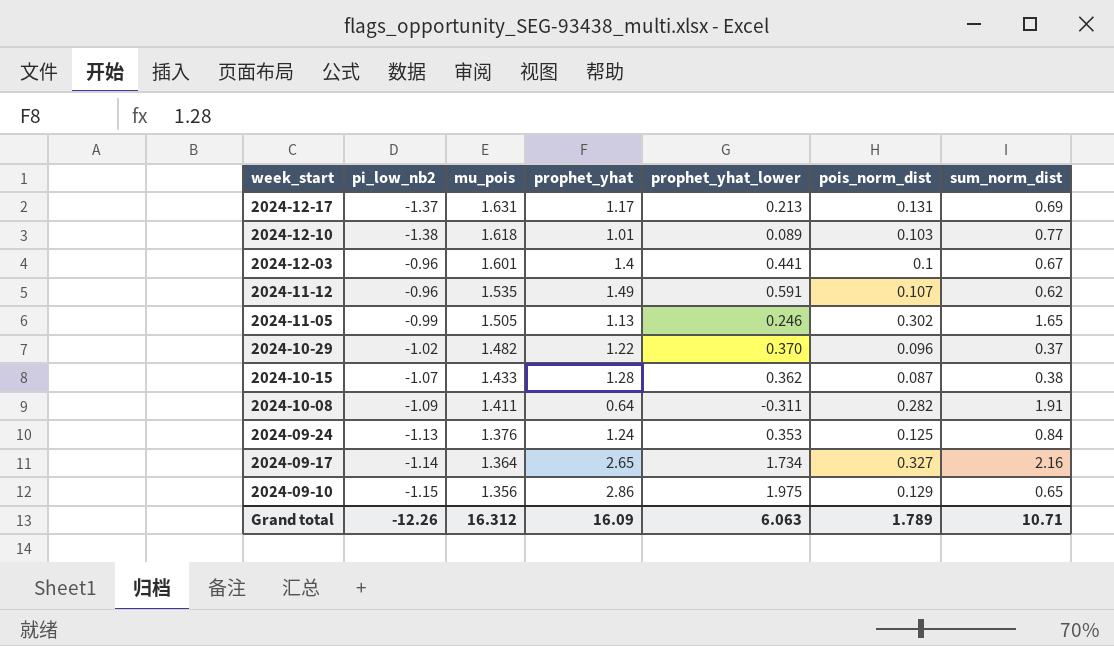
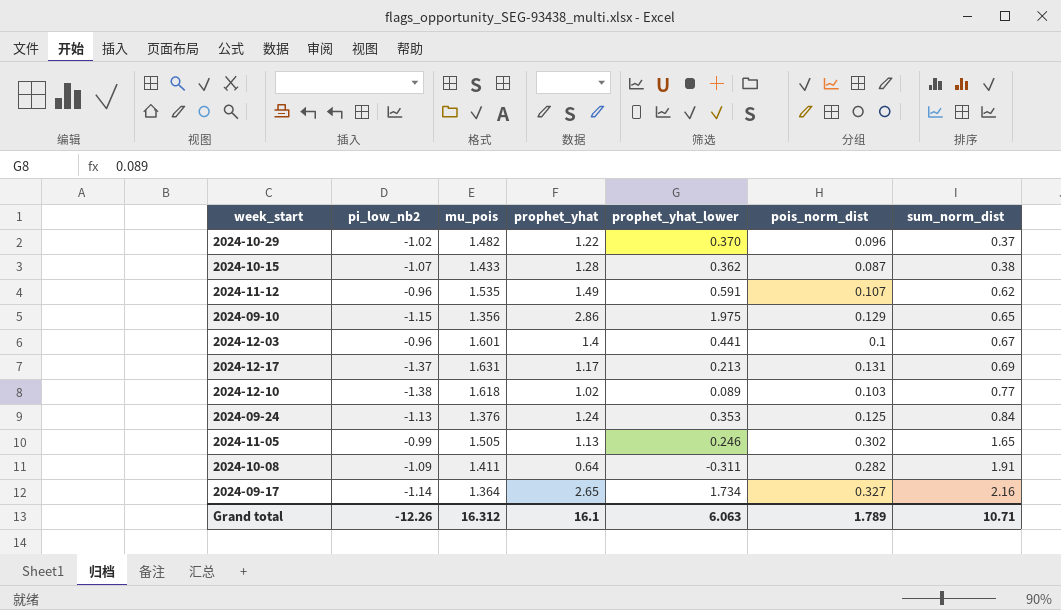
row order: week_start descending -> sum_norm_dist ascending
2024-12-10 | prophet_yhat: 1.01 -> 1.02
Grand total | prophet_yhat: 16.09 -> 16.1

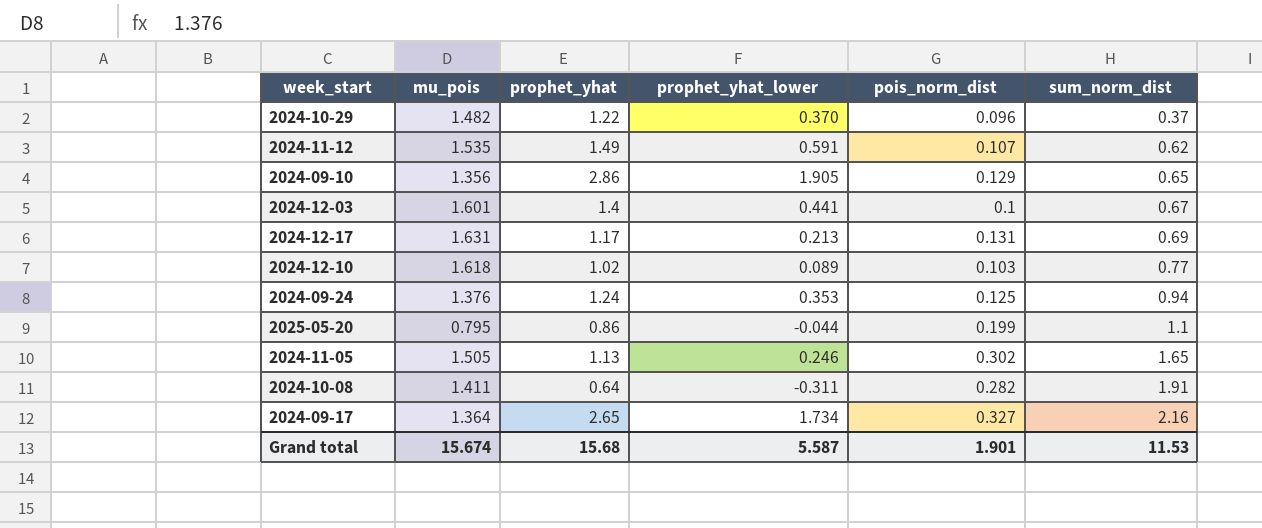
column pi_low_nb2 | position: 2 -> none
row 2024-10-15: -1.07 | 1.433 | 1.28 | 0.362 | 0.087 | 0.38 -> none
2024-09-10 | prophet_yhat_lower: 1.975 -> 1.905
2024-09-24 | sum_norm_dist: 0.84 -> 0.94
row 2025-05-20: none -> 0.795 | 0.86 | -0.044 | 0.199 | 1.1
Grand total | mu_pois: 16.312 -> 15.674
Grand total | prophet_yhat: 16.1 -> 15.68
Grand total | prophet_yhat_lower: 6.063 -> 5.587
Grand total | pois_norm_dist: 1.789 -> 1.901
Grand total | sum_norm_dist: 10.71 -> 11.53

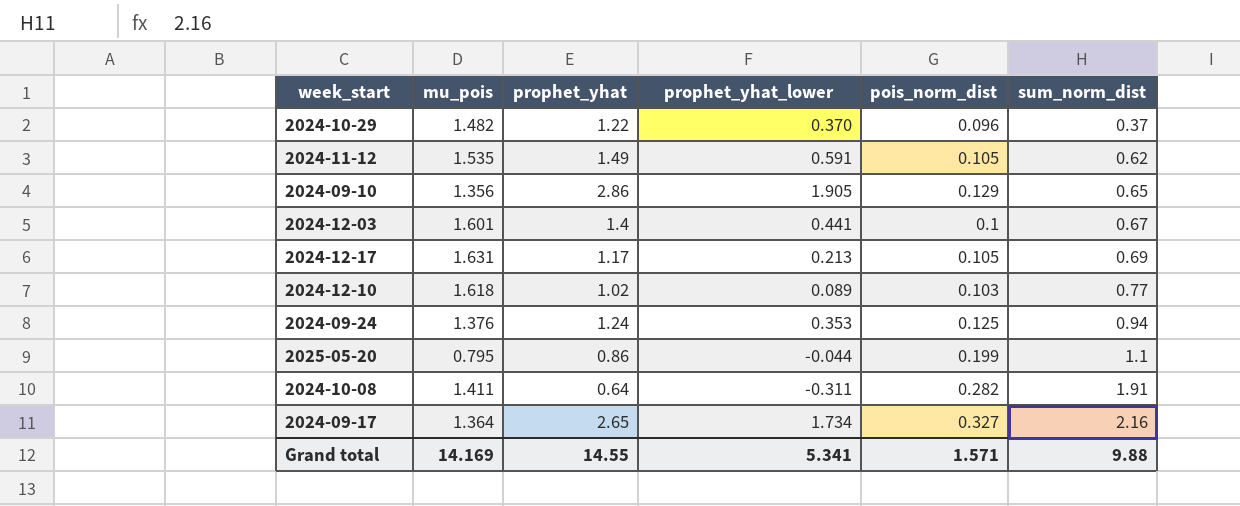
row 2024-11-05: 1.505 | 1.13 | 0.246 | 0.302 | 1.65 -> none
2024-11-12 | pois_norm_dist: 0.107 -> 0.105
2024-12-17 | pois_norm_dist: 0.131 -> 0.105
Grand total | mu_pois: 15.674 -> 14.169
Grand total | prophet_yhat: 15.68 -> 14.55
Grand total | prophet_yhat_lower: 5.587 -> 5.341
Grand total | pois_norm_dist: 1.901 -> 1.571
Grand total | sum_norm_dist: 11.53 -> 9.88

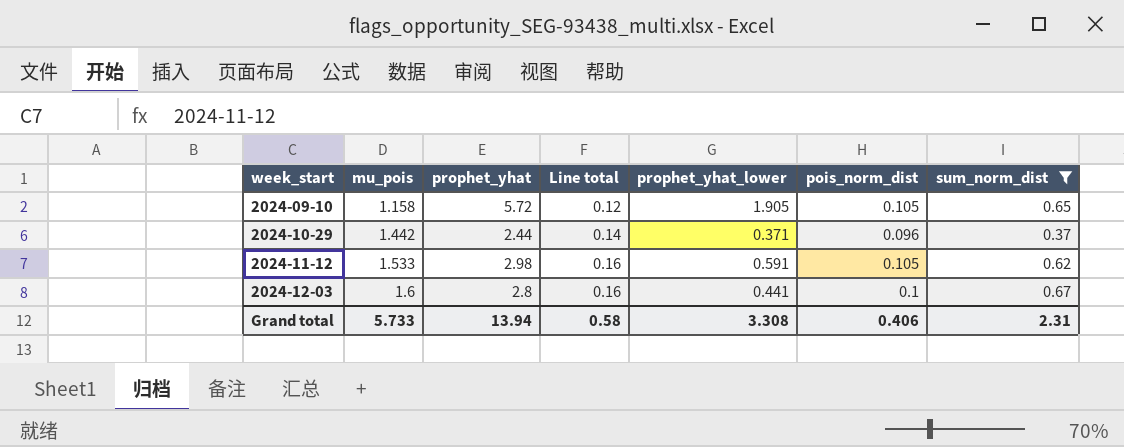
filter: none -> sum_norm_dist <= 0.67
row order: sum_norm_dist ascending -> week_start ascending
column Line total | formula: none -> [mu_pois] * [pois_norm_dist]
2024-09-10 | mu_pois: 1.356 -> 1.158
2024-09-10 | prophet_yhat: 2.86 -> 5.72
2024-09-10 | pois_norm_dist: 0.129 -> 0.105
2024-10-29 | mu_pois: 1.482 -> 1.442
2024-10-29 | prophet_yhat: 1.22 -> 2.44
2024-10-29 | prophet_yhat_lower: 0.370 -> 0.371
2024-11-12 | mu_pois: 1.535 -> 1.533
2024-11-12 | prophet_yhat: 1.49 -> 2.98
2024-12-03 | mu_pois: 1.601 -> 1.6
2024-12-03 | prophet_yhat: 1.4 -> 2.8
Grand total | mu_pois: 14.169 -> 5.733
Grand total | prophet_yhat: 14.55 -> 13.94
Grand total | prophet_yhat_lower: 5.341 -> 3.308
Grand total | pois_norm_dist: 1.571 -> 0.406
Grand total | sum_norm_dist: 9.88 -> 2.31

